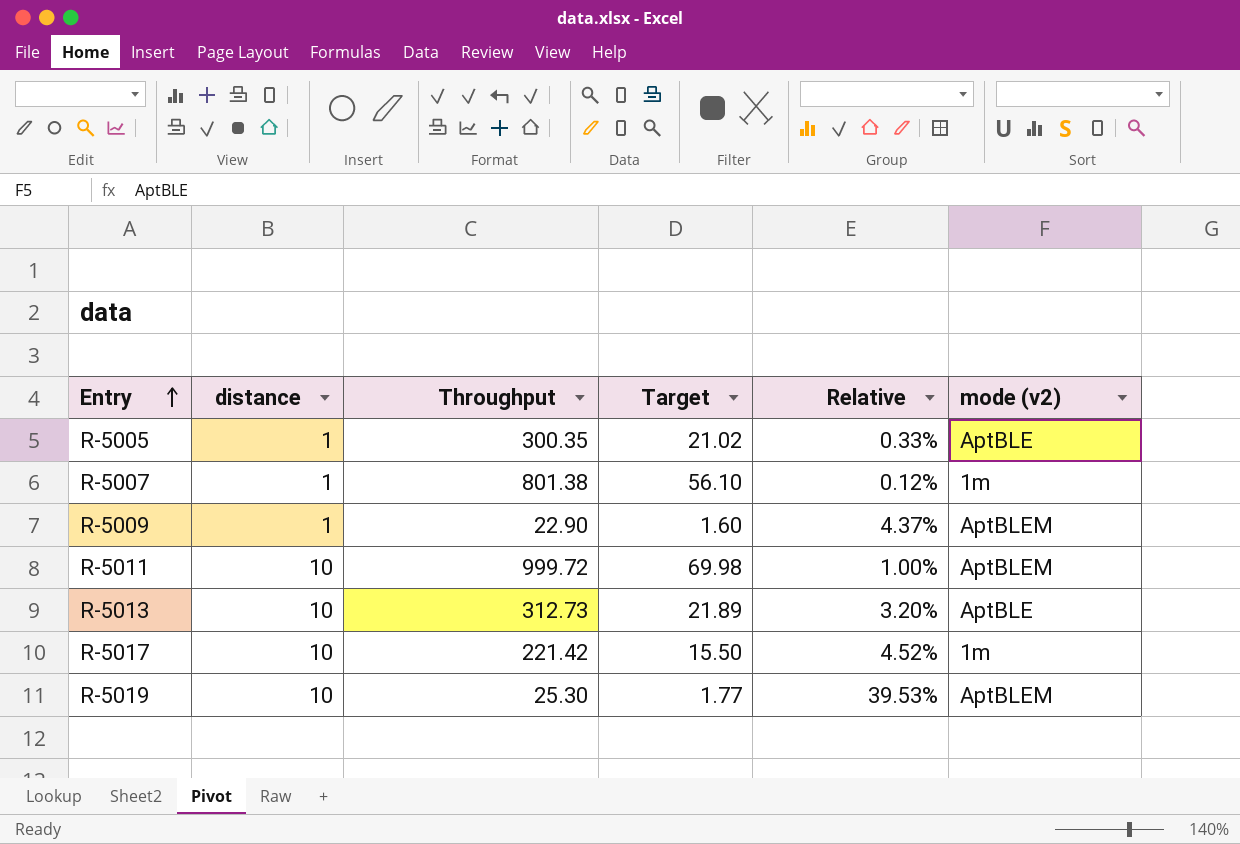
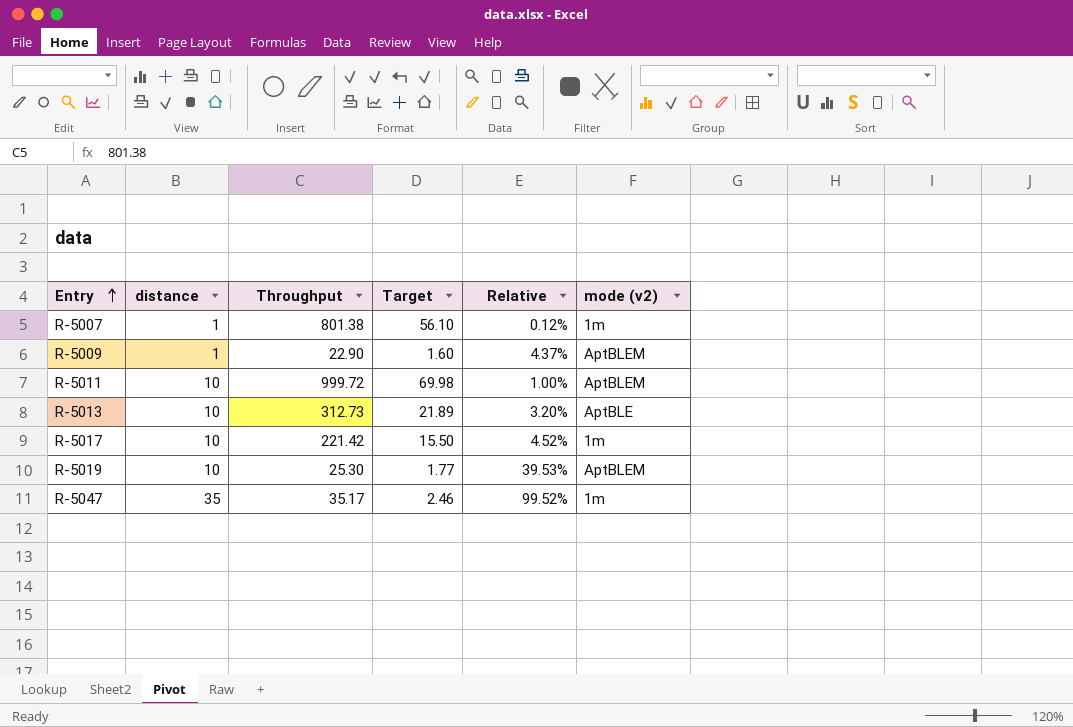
row R-5005: 1 | 300.35 | 21.02 | 0.33% | AptBLE -> none
row R-5047: none -> 35 | 35.17 | 2.46 | 99.52% | 1m

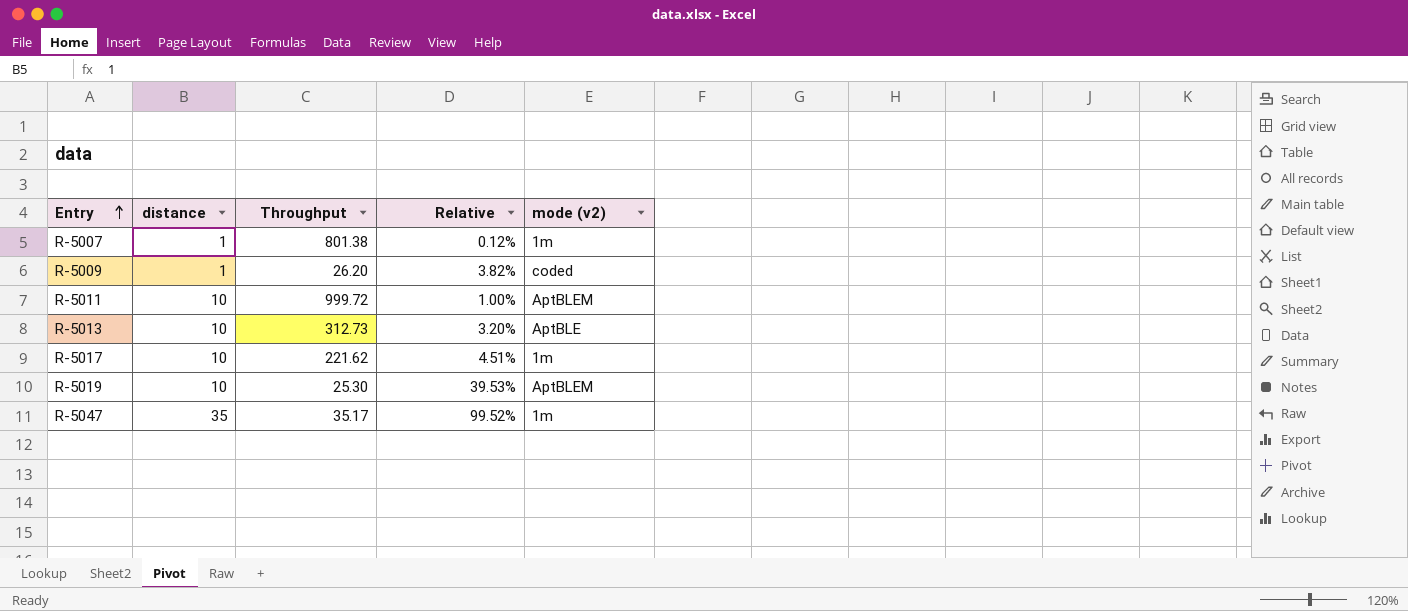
column Target | formula: [Throughput] * 0.07 -> none
R-5009 | Throughput: 22.90 -> 26.20
R-5009 | Relative: 4.37% -> 3.82%
R-5009 | mode (v2): AptBLEM -> coded
R-5017 | Throughput: 221.42 -> 221.62
R-5017 | Relative: 4.52% -> 4.51%

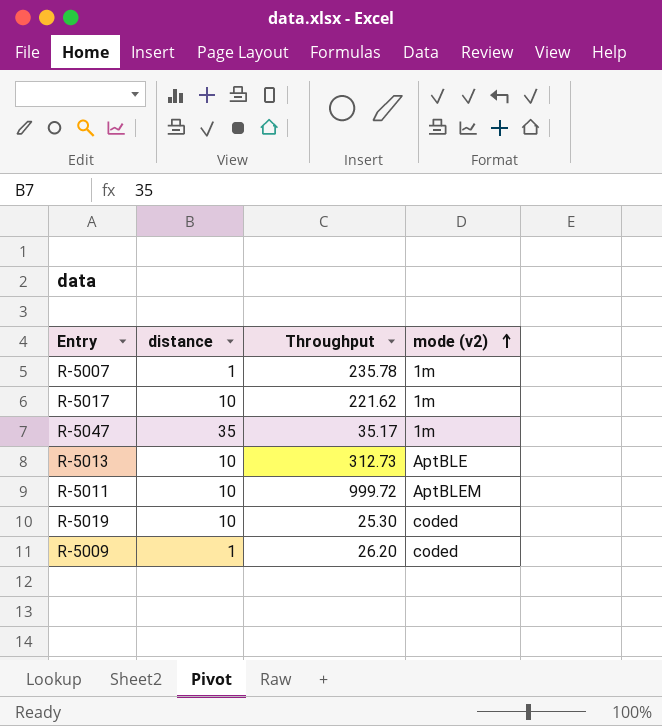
row order: Entry ascending -> mode (v2) ascending
column Relative | formula: [distance] / [Throughput] -> none
R-5007 | Throughput: 801.38 -> 235.78
R-5019 | mode (v2): AptBLEM -> coded

